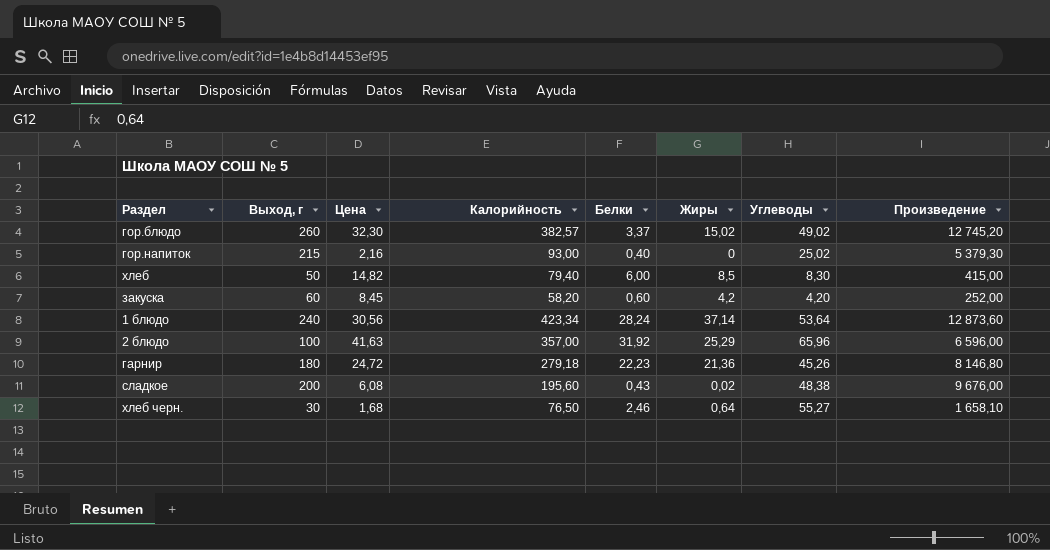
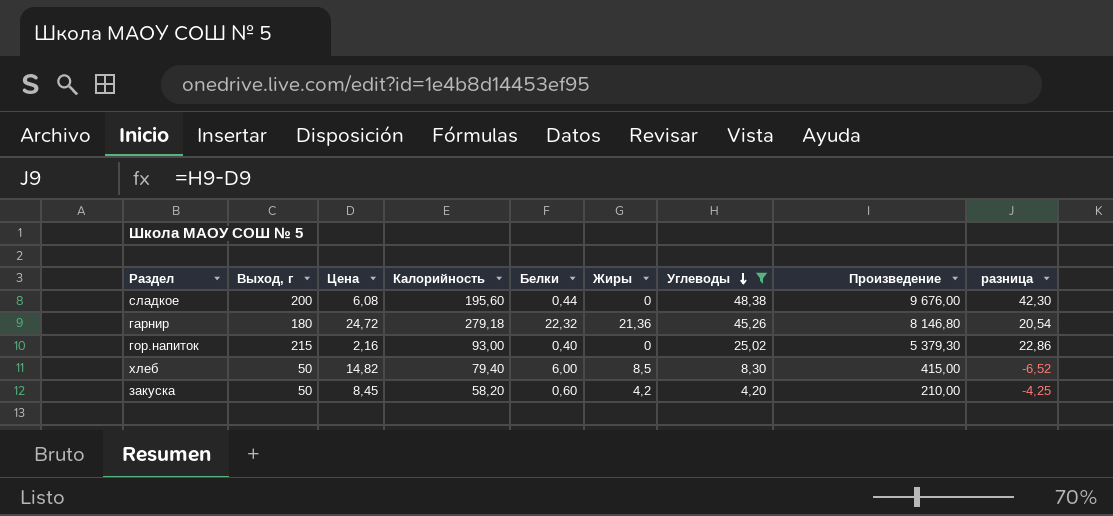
filter: none -> Углеводы <= 48,38
row order: none -> Углеводы descending
column разница | formula: none -> [Углеводы] - [Цена]
сладкое | Белки: 0,43 -> 0,44
сладкое | Жиры: 0,02 -> 0
гарнир | Белки: 22,23 -> 22,32
закуска | Выход, г: 60 -> 50
закуска | Произведение: 252,00 -> 210,00

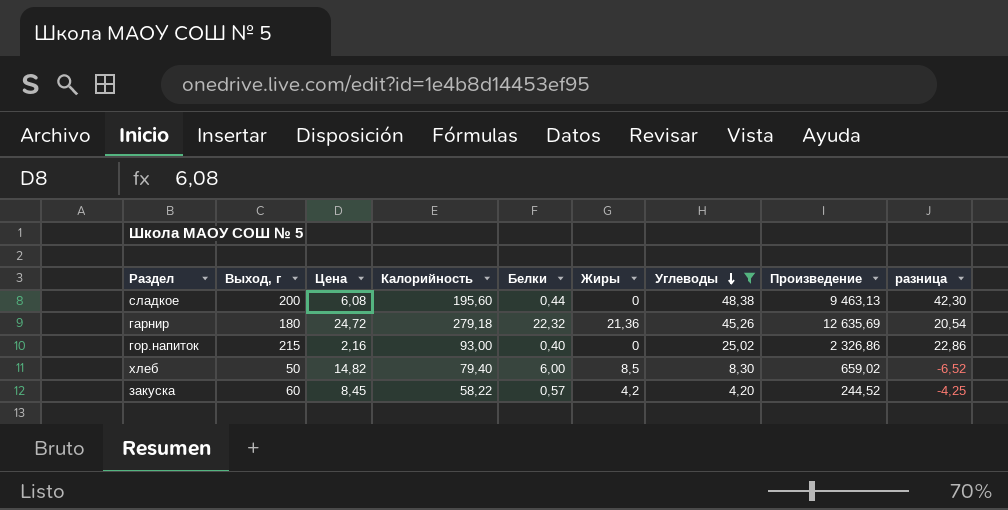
column Произведение | formula: [Выход, г] * [Углеводы] -> [Калорийность] * [Углеводы]
закуска | Выход, г: 50 -> 60
закуска | Калорийность: 58,20 -> 58,22
закуска | Белки: 0,60 -> 0,57

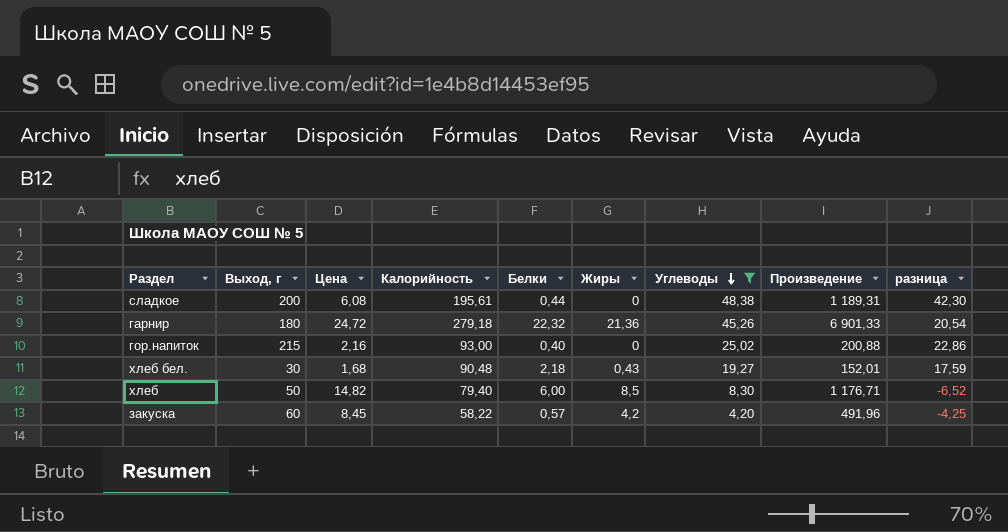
column Произведение | formula: [Калорийность] * [Углеводы] -> [Цена] * [Калорийность]
сладкое | Калорийность: 195,60 -> 195,61
row хлеб бел.: none -> 30 | 1,68 | 90,48 | 2,18 | 0,43 | 19,27 | 152,01 | 17,59

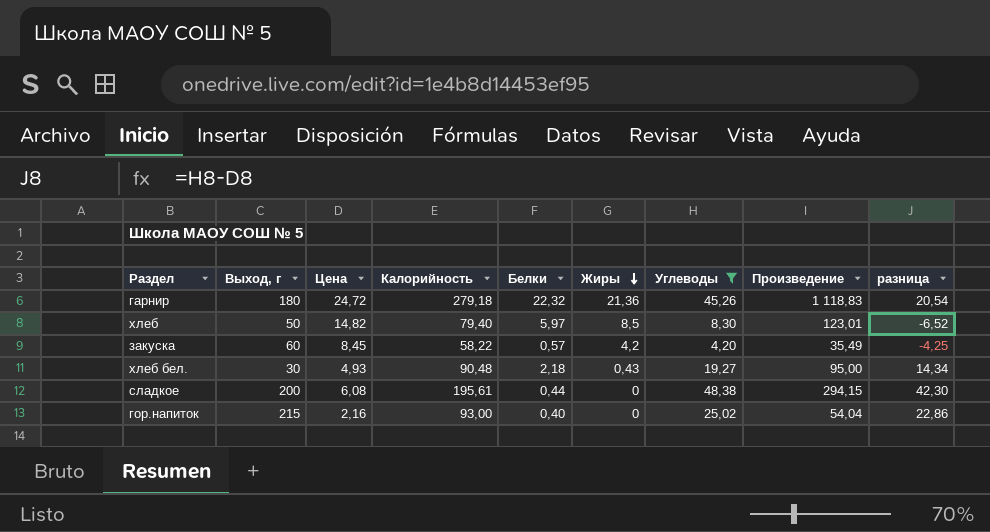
row order: Углеводы descending -> Жиры descending
column Произведение | formula: [Цена] * [Калорийность] -> [Цена] * [Углеводы]
хлеб | Белки: 6,00 -> 5,97
хлеб бел. | Цена: 1,68 -> 4,93
хлеб бел. | разница: 17,59 -> 14,34

